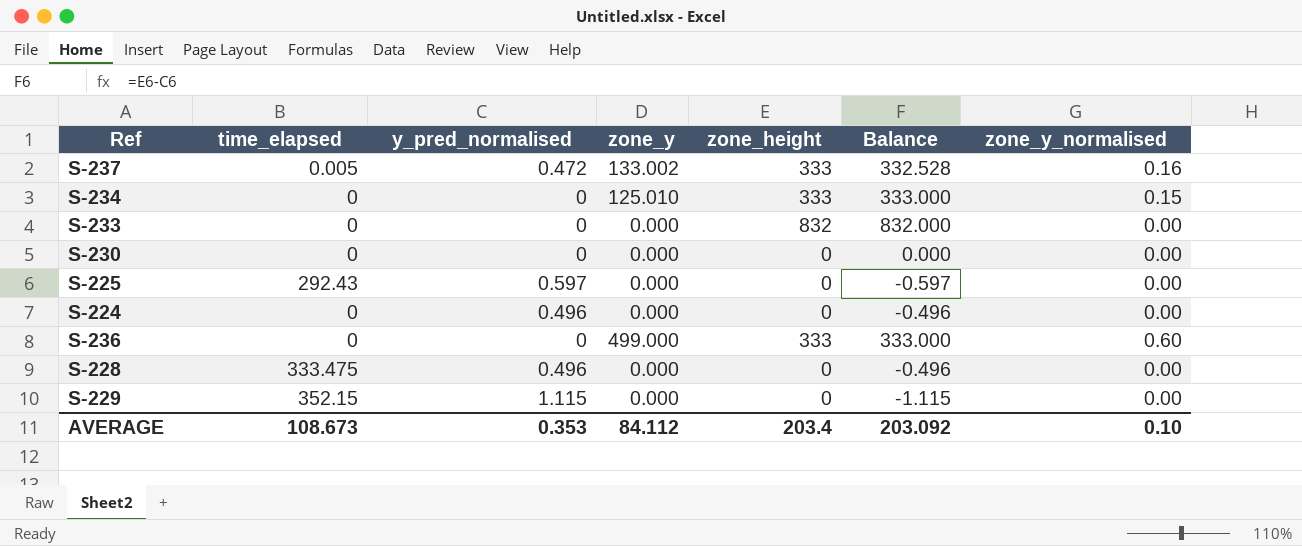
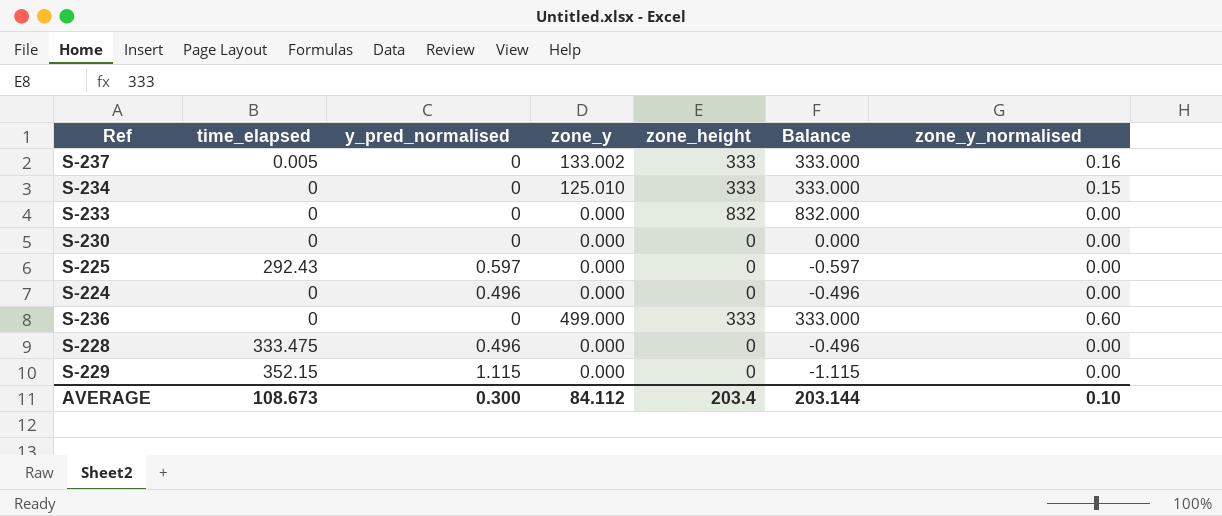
S-237 | y_pred_normalised: 0.472 -> 0
S-237 | Balance: 332.528 -> 333.000
AVERAGE | y_pred_normalised: 0.353 -> 0.300
AVERAGE | Balance: 203.092 -> 203.144

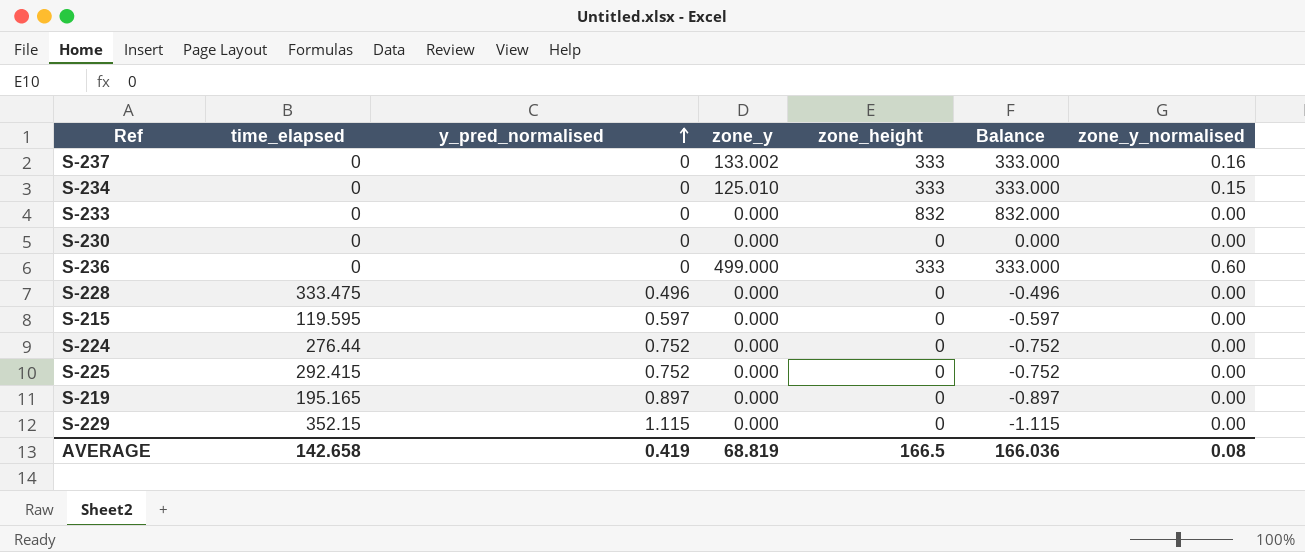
row order: none -> y_pred_normalised ascending
S-237 | time_elapsed: 0.005 -> 0
row S-215: none -> 119.595 | 0.597 | 0.000 | 0 | -0.597 | 0.00
S-224 | time_elapsed: 0 -> 276.44
S-224 | y_pred_normalised: 0.496 -> 0.752
S-224 | Balance: -0.496 -> -0.752
S-225 | time_elapsed: 292.43 -> 292.415
S-225 | y_pred_normalised: 0.597 -> 0.752
S-225 | Balance: -0.597 -> -0.752
row S-219: none -> 195.165 | 0.897 | 0.000 | 0 | -0.897 | 0.00
AVERAGE | time_elapsed: 108.673 -> 142.658
AVERAGE | y_pred_normalised: 0.300 -> 0.419
AVERAGE | zone_y: 84.112 -> 68.819
AVERAGE | zone_height: 203.4 -> 166.5
AVERAGE | Balance: 203.144 -> 166.036
AVERAGE | zone_y_normalised: 0.10 -> 0.08

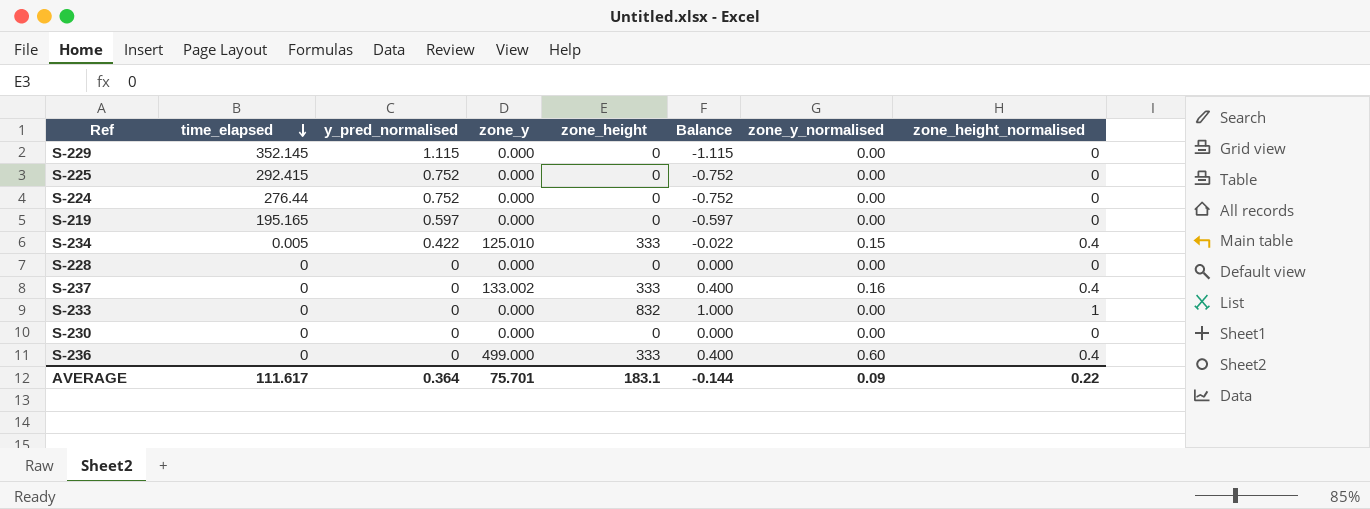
row order: y_pred_normalised ascending -> time_elapsed descending
column Balance | formula: [zone_height] - [y_pred_normalised] -> [zone_height_normalised] - [y_pred_normalised]
column zone_height_normalised | position: none -> 8
row S-215: 119.595 | 0.597 | 0.000 | 0 | -0.597 | 0.00 -> none
S-229 | time_elapsed: 352.15 -> 352.145
S-219 | y_pred_normalised: 0.897 -> 0.597
S-234 | time_elapsed: 0 -> 0.005
S-234 | y_pred_normalised: 0 -> 0.422
S-228 | time_elapsed: 333.475 -> 0
S-228 | y_pred_normalised: 0.496 -> 0
AVERAGE | time_elapsed: 142.658 -> 111.617
AVERAGE | y_pred_normalised: 0.419 -> 0.364
AVERAGE | zone_y: 68.819 -> 75.701
AVERAGE | zone_height: 166.5 -> 183.1
AVERAGE | Balance: 166.036 -> -0.144
AVERAGE | zone_y_normalised: 0.08 -> 0.09

